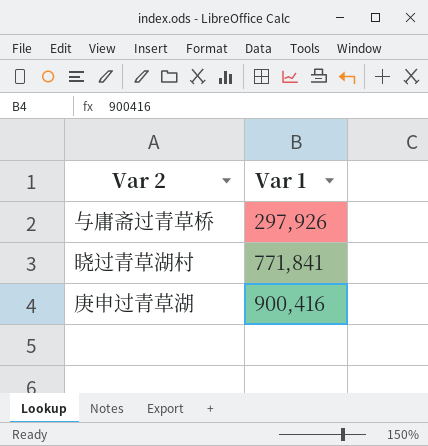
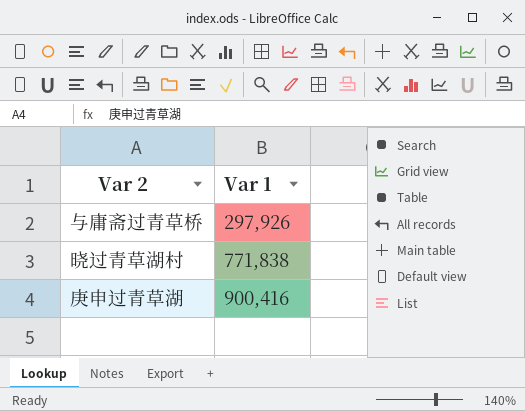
晓过青草湖村 | Var 1: 771,841 -> 771,838

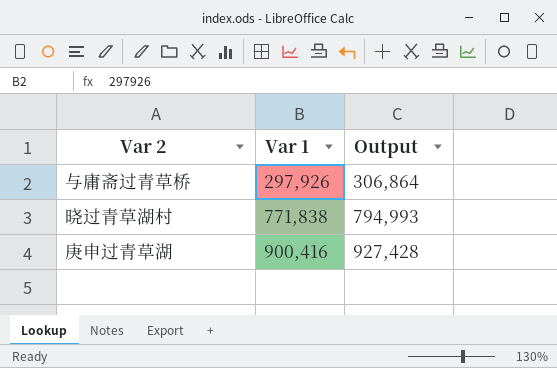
column Output | formula: none -> [Var 1] * 1.03

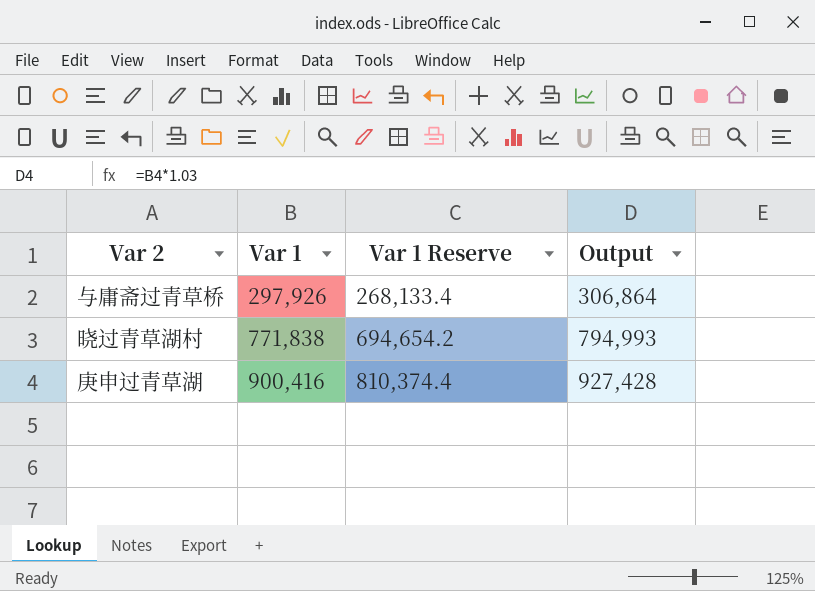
column Var 1 Reserve | formula: none -> [Var 1] * 0.9

